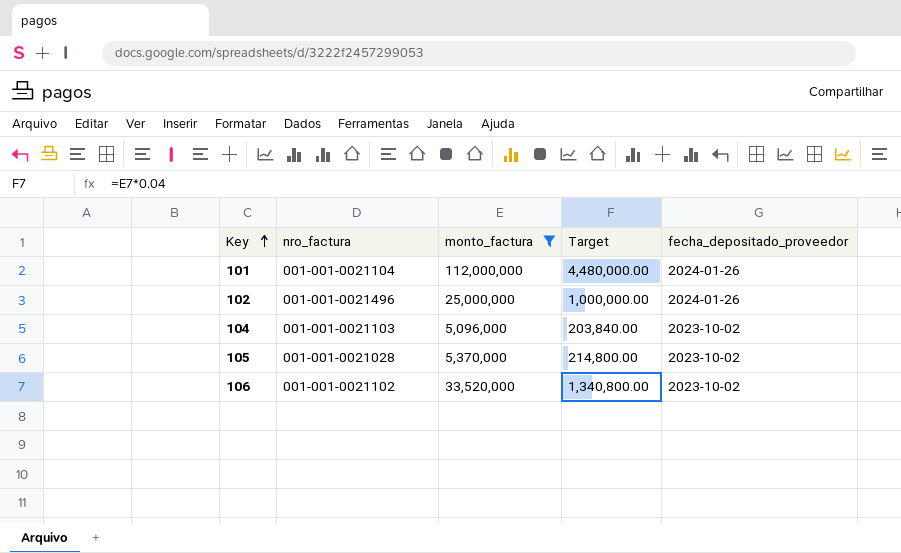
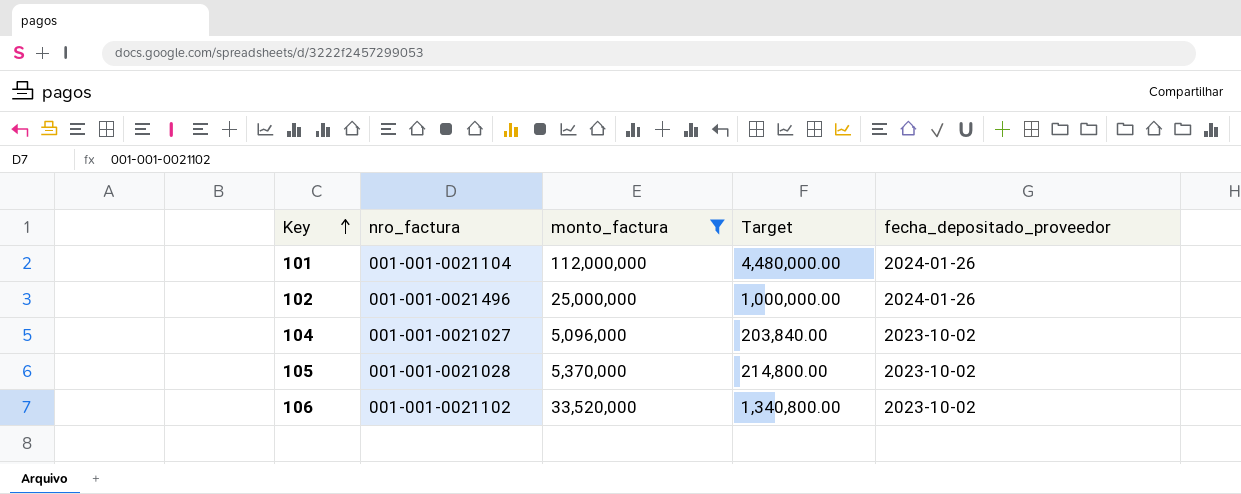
104 | nro_factura: 001-001-0021103 -> 001-001-0021027

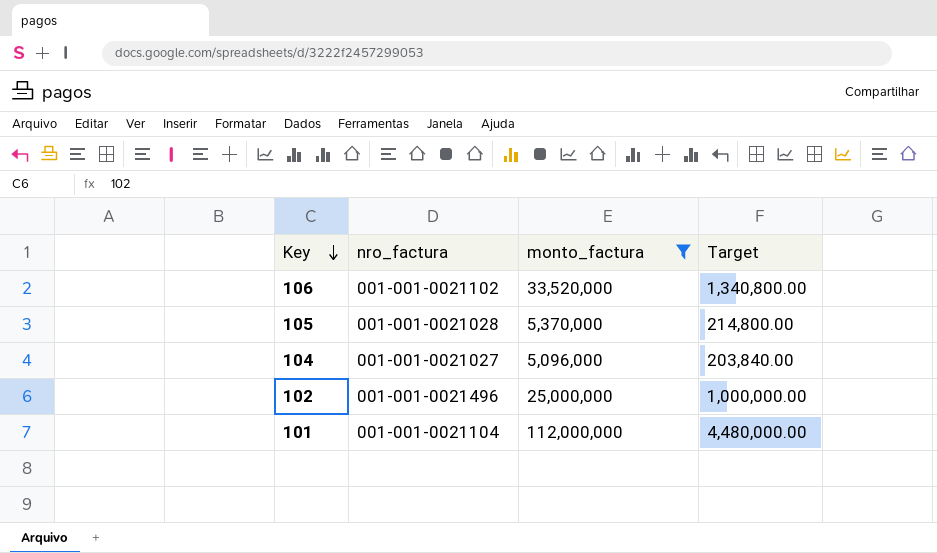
row order: Key ascending -> Key descending
column fecha_depositado_proveedor | position: 5 -> none

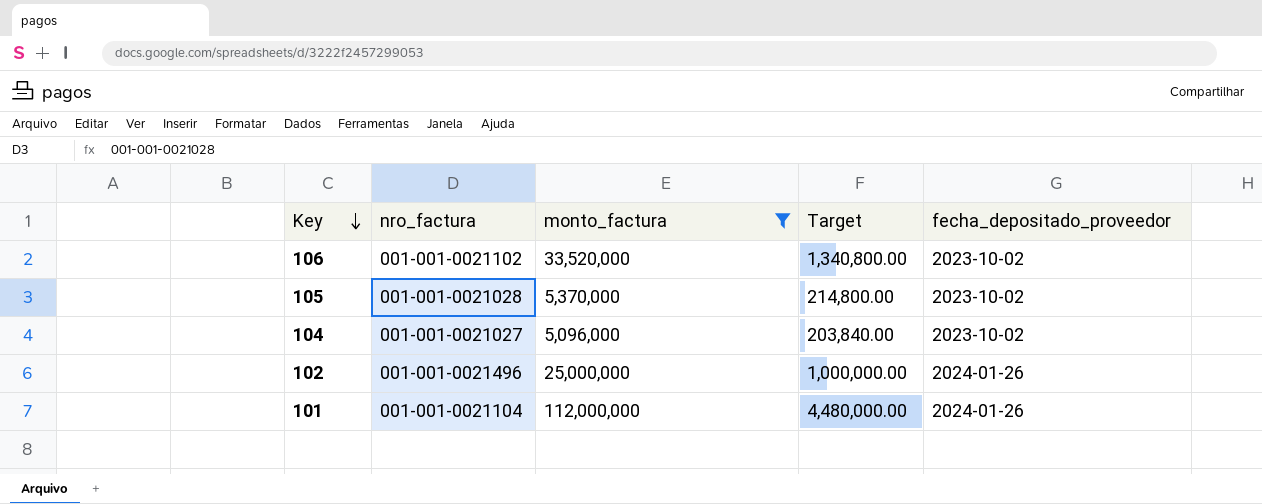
column fecha_depositado_proveedor | position: none -> 5

